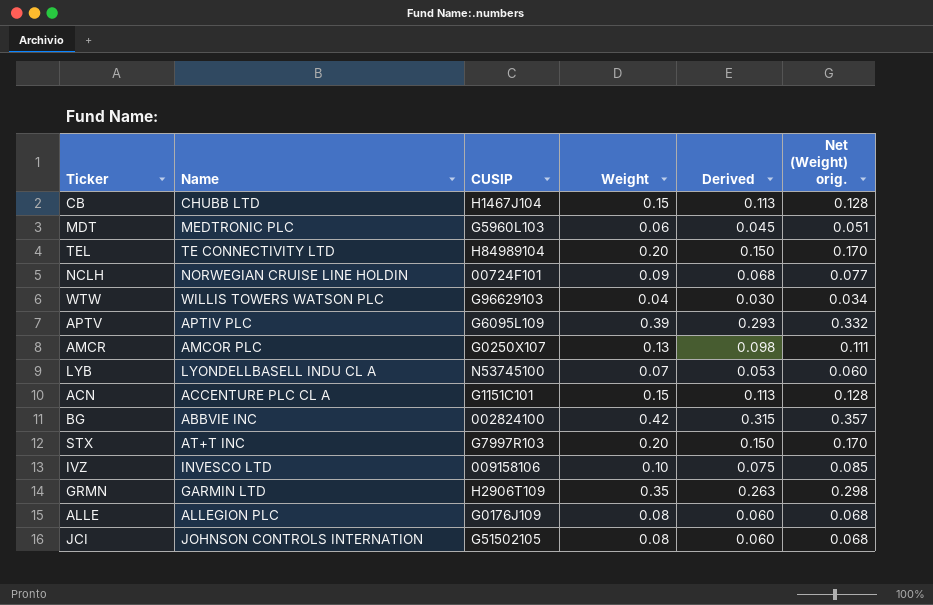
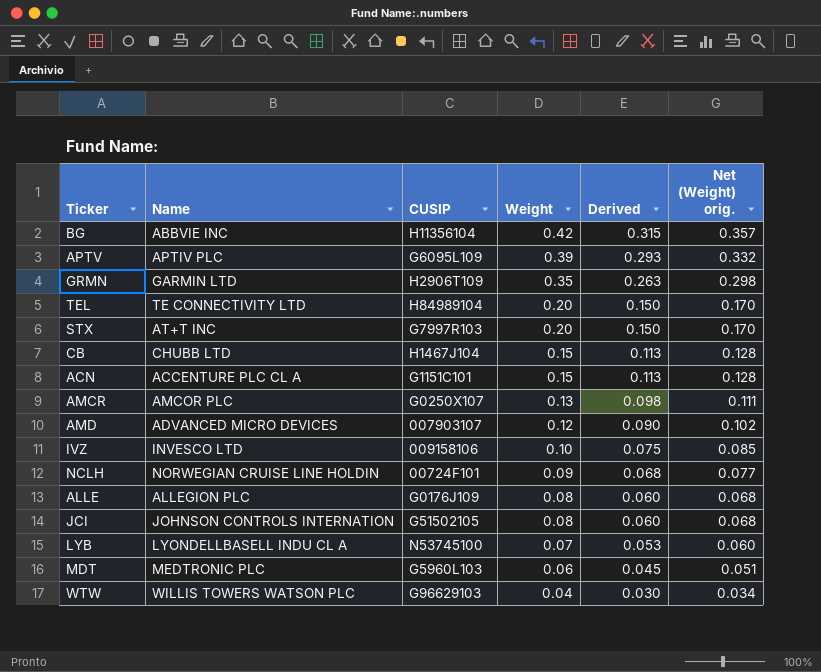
row order: none -> Weight descending
BG | CUSIP: 002824100 -> H11356104
row AMD: none -> ADVANCED MICRO DEVICES | 007903107 | 0.12 | 0.090 | 0.102

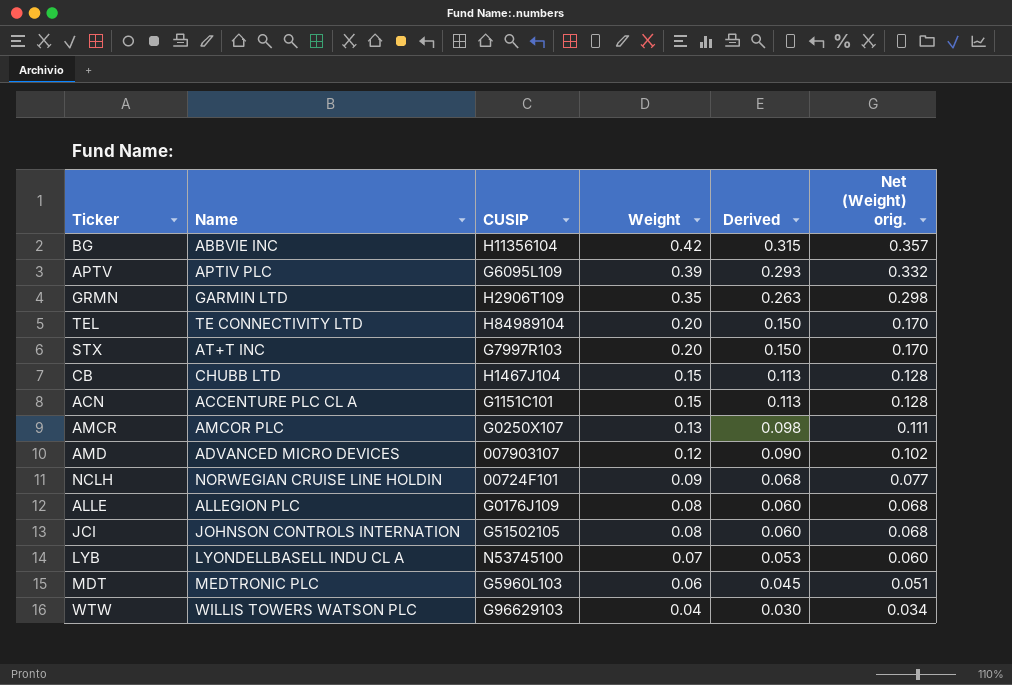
row IVZ: INVESCO LTD | 009158106 | 0.10 | 0.075 | 0.085 -> none

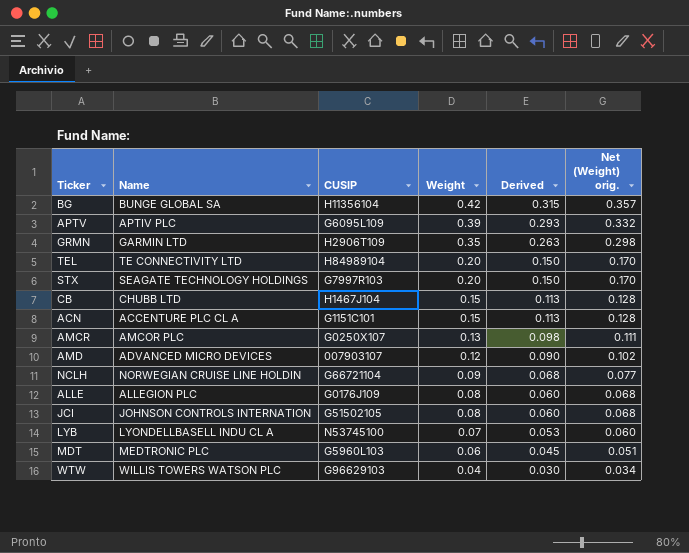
BG | Name: ABBVIE INC -> BUNGE GLOBAL SA
STX | Name: AT+T INC -> SEAGATE TECHNOLOGY HOLDINGS
NCLH | CUSIP: 00724F101 -> G66721104

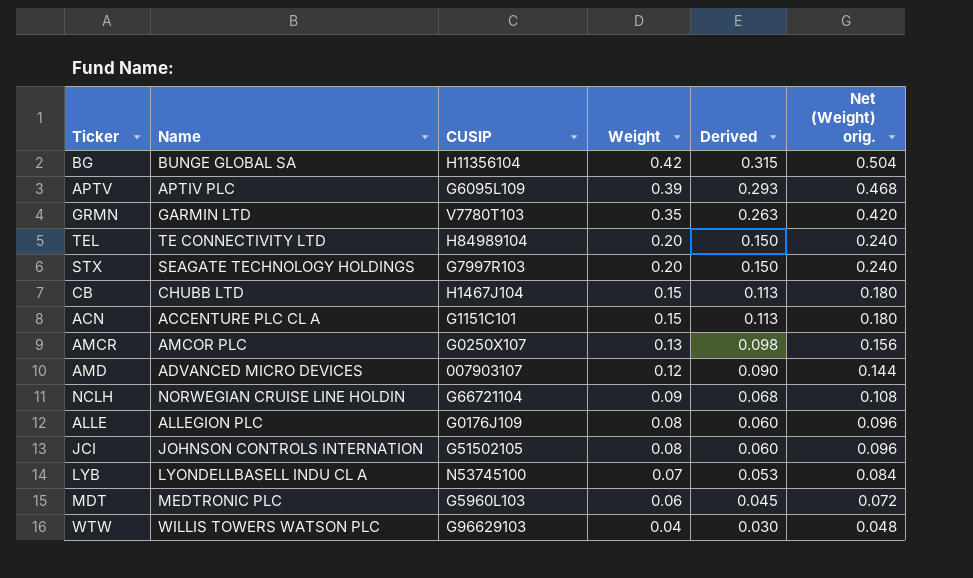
column Net (Weight) orig. | formula: [Weight] * 0.85 -> [Weight] * 1.2
GRMN | CUSIP: H2906T109 -> V7780T103

